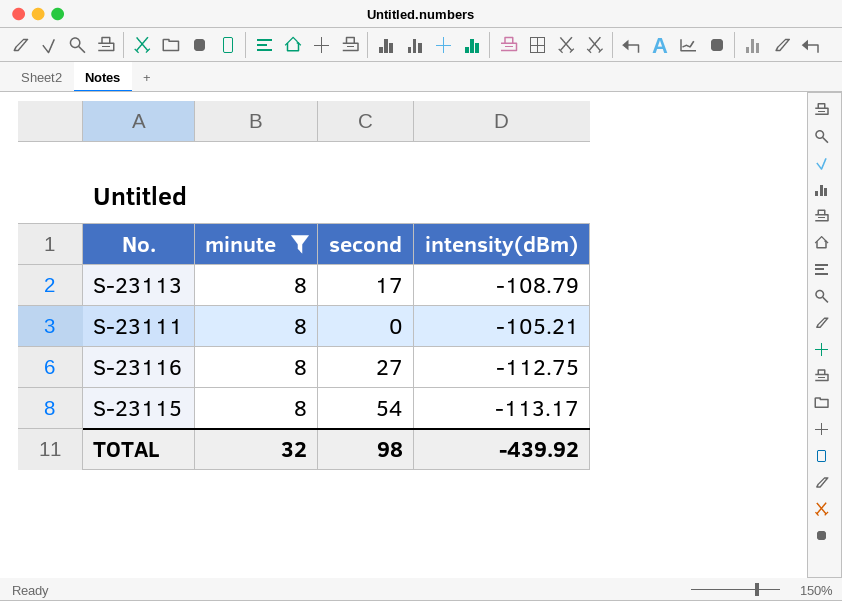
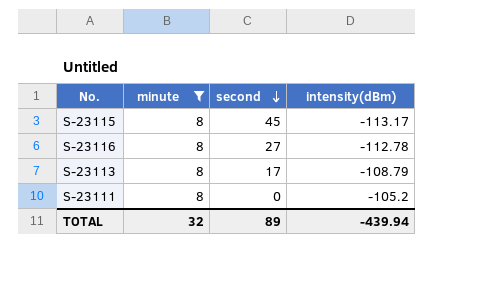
row order: none -> second descending
S-23115 | second: 54 -> 45
S-23116 | intensity(dBm): -112.75 -> -112.78
S-23111 | intensity(dBm): -105.21 -> -105.2
TOTAL | second: 98 -> 89
TOTAL | intensity(dBm): -439.92 -> -439.94

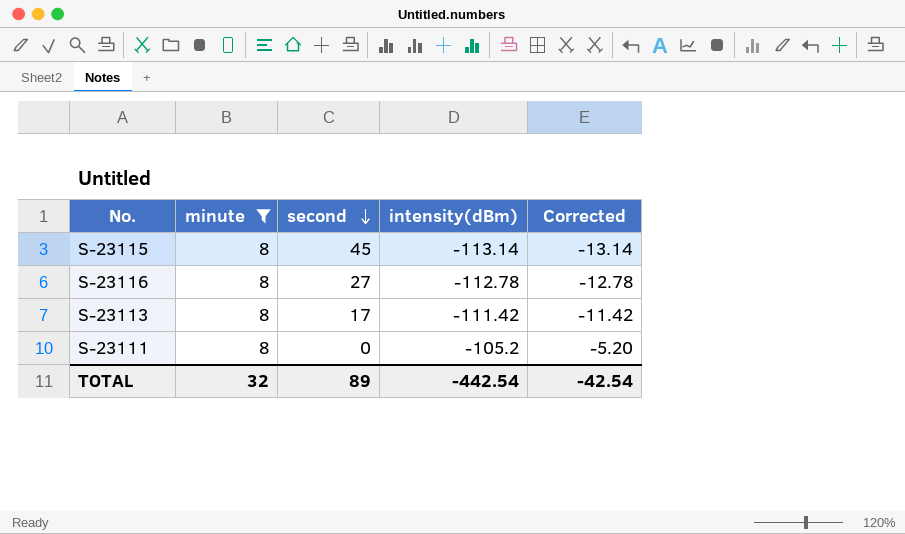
column Corrected | formula: none -> [intensity(dBm)] + 100
S-23115 | intensity(dBm): -113.17 -> -113.14
S-23113 | intensity(dBm): -108.79 -> -111.42
TOTAL | intensity(dBm): -439.94 -> -442.54

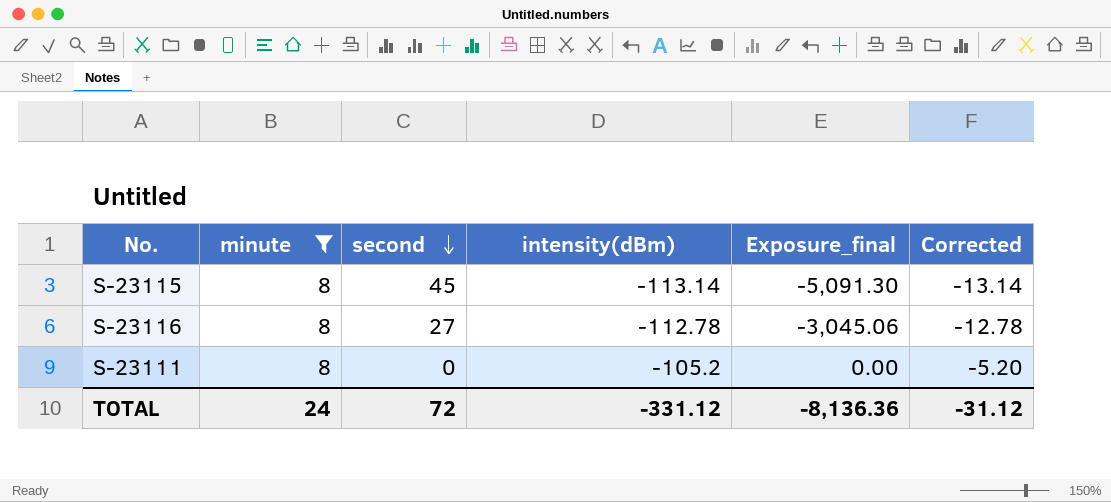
column Exposure_final | formula: none -> [second] * [intensity(dBm)]
row S-23113: 8 | 17 | -111.42 | -11.42 -> none
TOTAL | minute: 32 -> 24
TOTAL | second: 89 -> 72
TOTAL | intensity(dBm): -442.54 -> -331.12
TOTAL | Corrected: -42.54 -> -31.12

